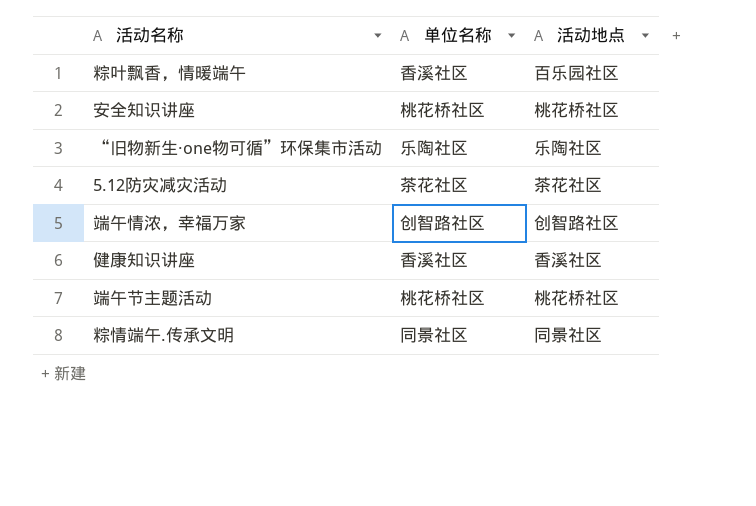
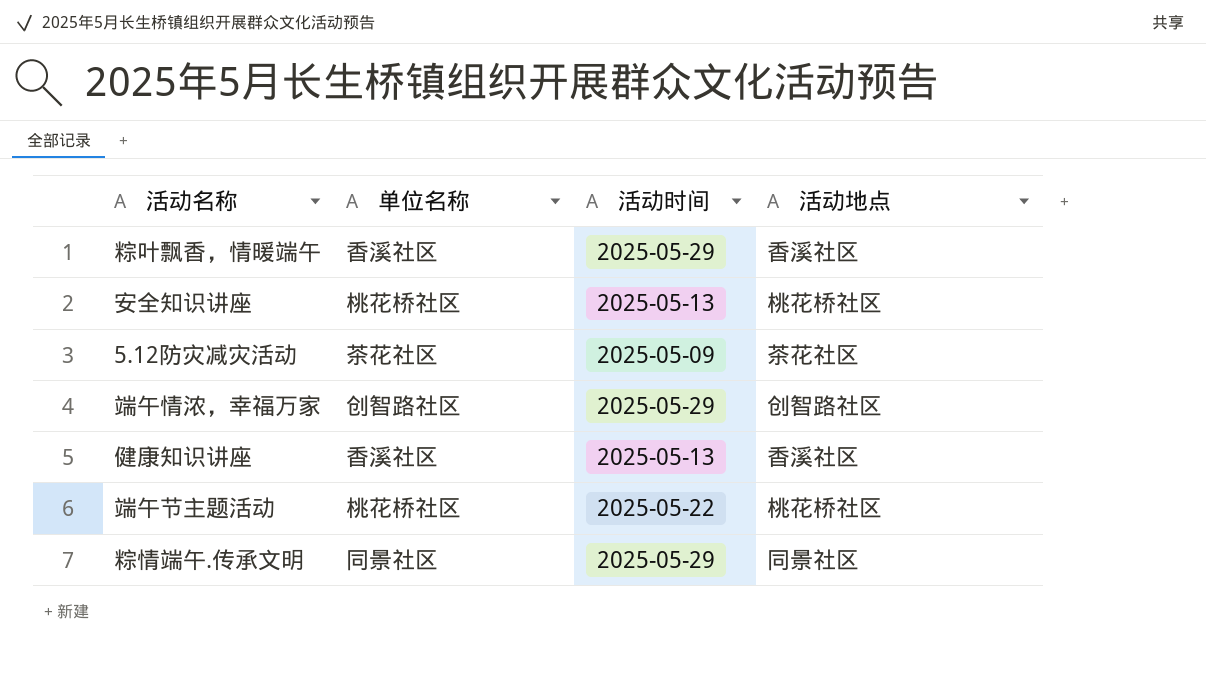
column 活动时间 | position: none -> 3
row “旧物新生·one物可循”环保集市活动: 乐陶社区 | 乐陶社区 -> none
粽叶飘香，情暖端午 | 活动地点: 百乐园社区 -> 香溪社区

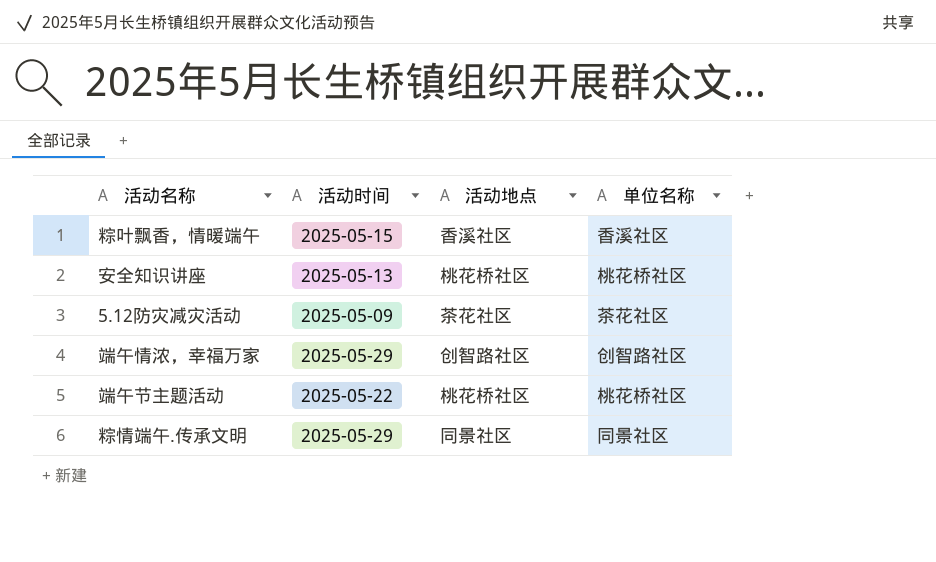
column 单位名称 | position: 2 -> 4
row 健康知识讲座: 香溪社区 | 2025-05-13 | 香溪社区 -> none
粽叶飘香，情暖端午 | 活动时间: 2025-05-29 -> 2025-05-15

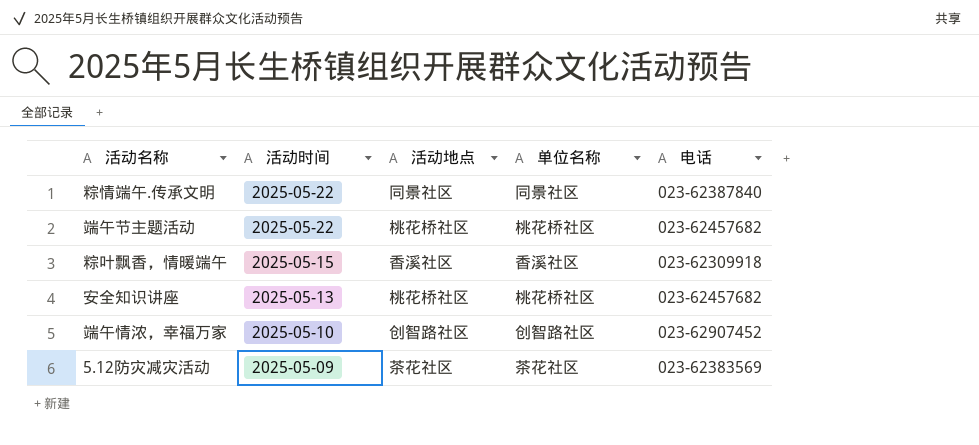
row order: none -> 活动时间 descending
column 电话 | position: none -> 5
粽情端午.传承文明 | 活动时间: 2025-05-29 -> 2025-05-22
端午情浓，幸福万家 | 活动时间: 2025-05-29 -> 2025-05-10

